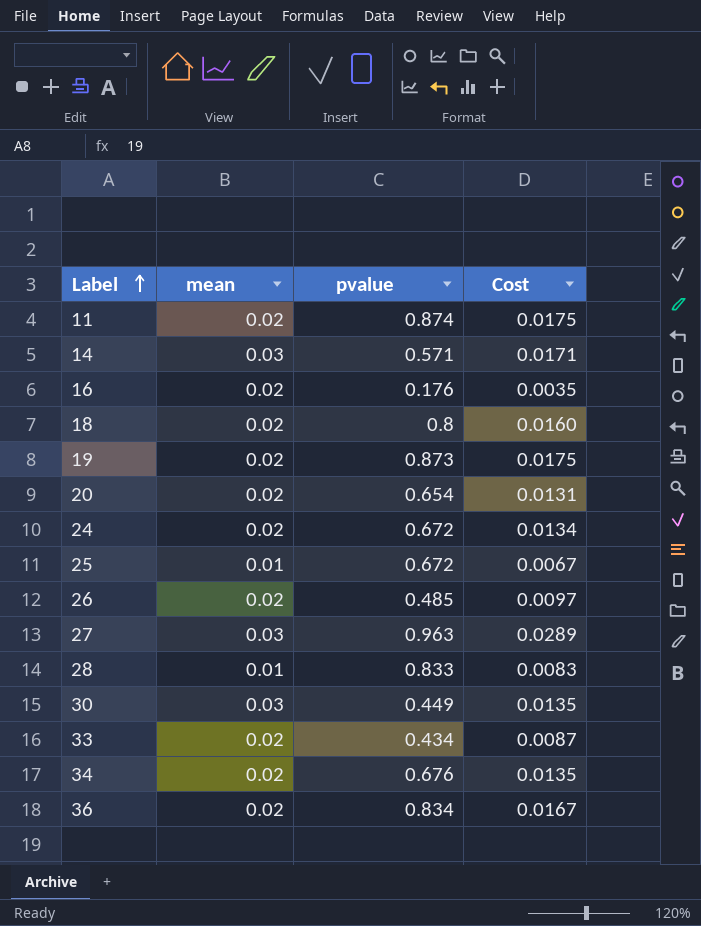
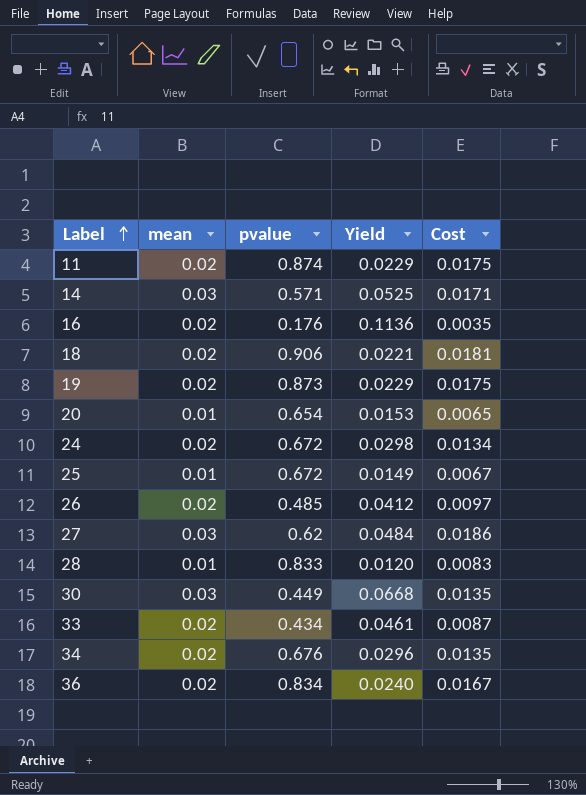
column Yield | formula: none -> [mean] / [pvalue]
18 | pvalue: 0.8 -> 0.906
18 | Cost: 0.0160 -> 0.0181
20 | mean: 0.02 -> 0.01
20 | Cost: 0.0131 -> 0.0065
27 | pvalue: 0.963 -> 0.62
27 | Cost: 0.0289 -> 0.0186

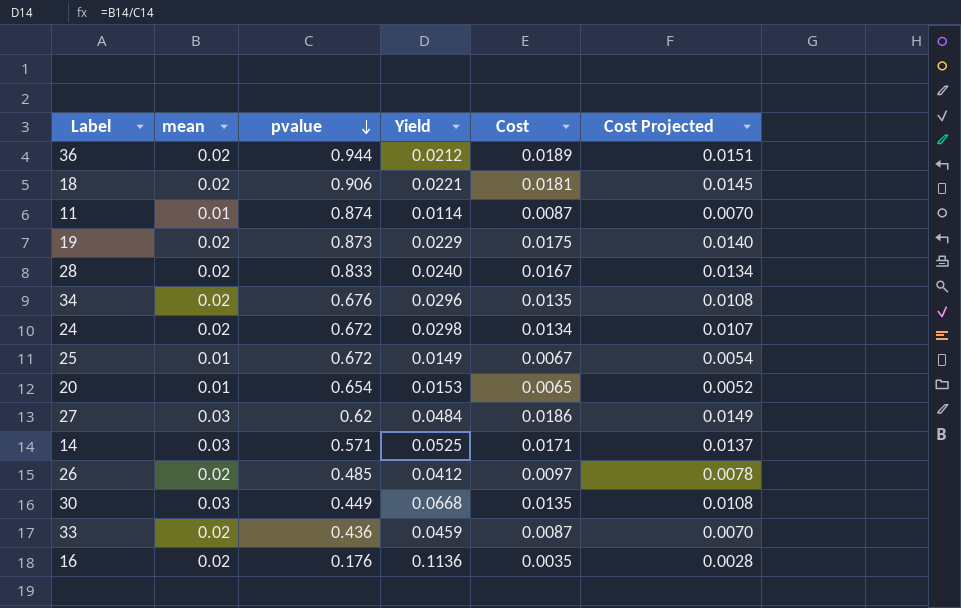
row order: Label ascending -> pvalue descending
column Cost Projected | formula: none -> [Cost] * 0.8
36 | pvalue: 0.834 -> 0.944
36 | Yield: 0.0240 -> 0.0212
36 | Cost: 0.0167 -> 0.0189
11 | mean: 0.02 -> 0.01
11 | Yield: 0.0229 -> 0.0114
11 | Cost: 0.0175 -> 0.0087
28 | mean: 0.01 -> 0.02
28 | Yield: 0.0120 -> 0.0240
28 | Cost: 0.0083 -> 0.0167
33 | pvalue: 0.434 -> 0.436
33 | Yield: 0.0461 -> 0.0459

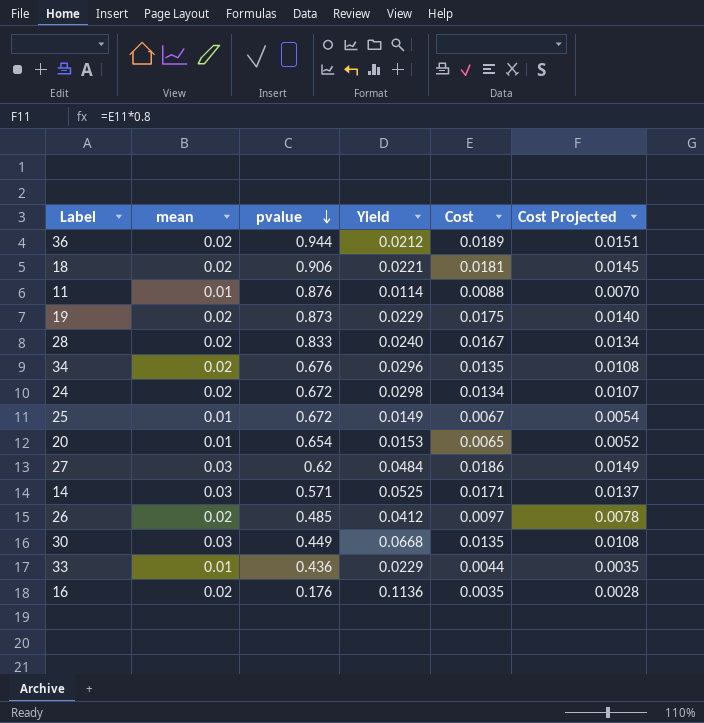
11 | pvalue: 0.874 -> 0.876
11 | Cost: 0.0087 -> 0.0088
33 | mean: 0.02 -> 0.01
33 | Yield: 0.0459 -> 0.0229
33 | Cost: 0.0087 -> 0.0044
33 | Cost Projected: 0.0070 -> 0.0035

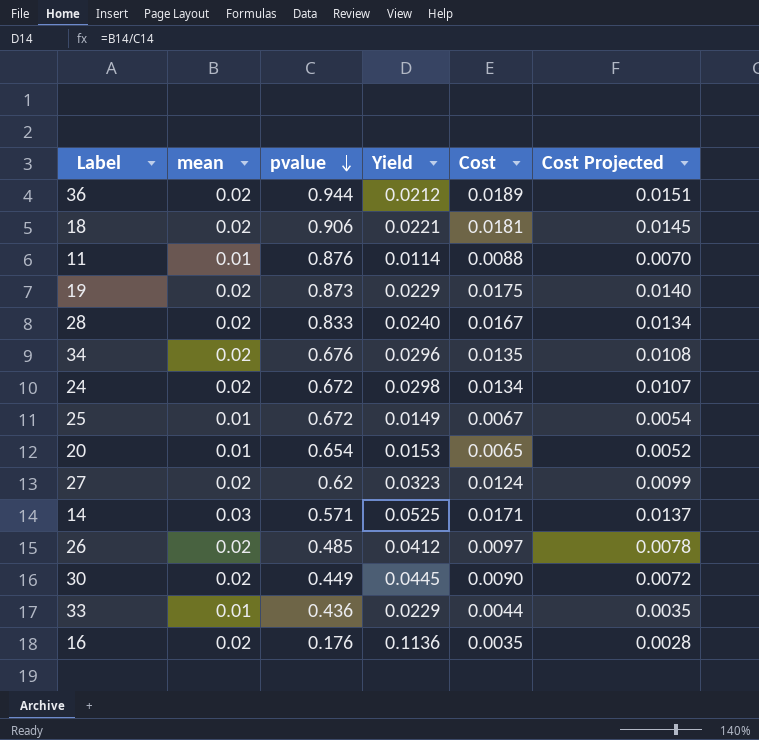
27 | mean: 0.03 -> 0.02
27 | Yield: 0.0484 -> 0.0323
27 | Cost: 0.0186 -> 0.0124
27 | Cost Projected: 0.0149 -> 0.0099
30 | mean: 0.03 -> 0.02
30 | Yield: 0.0668 -> 0.0445
30 | Cost: 0.0135 -> 0.0090
30 | Cost Projected: 0.0108 -> 0.0072

